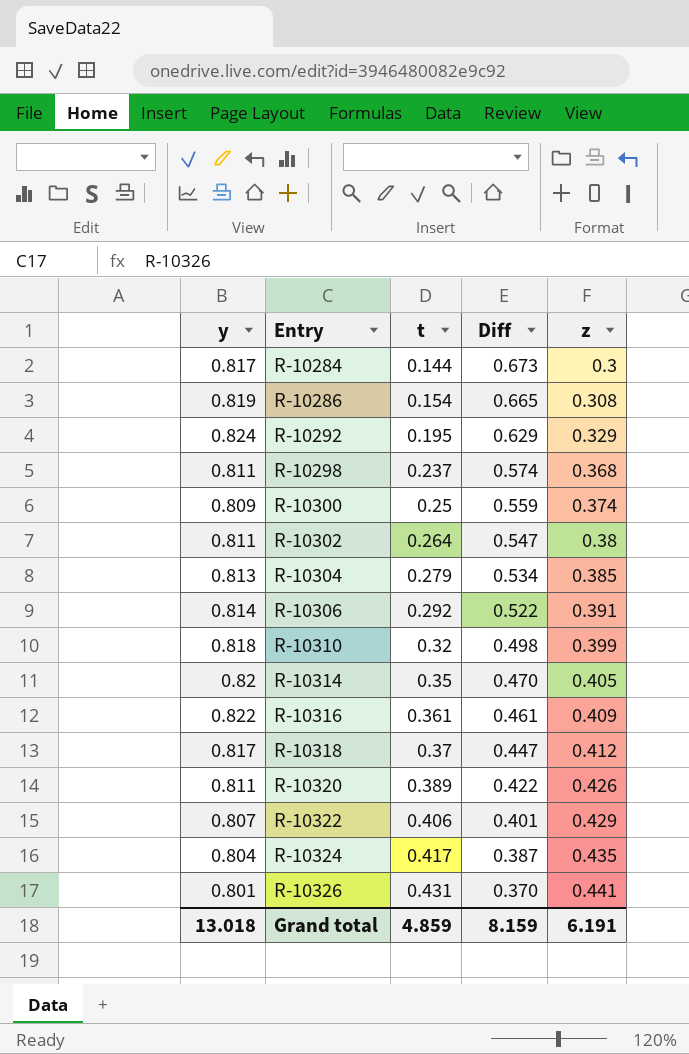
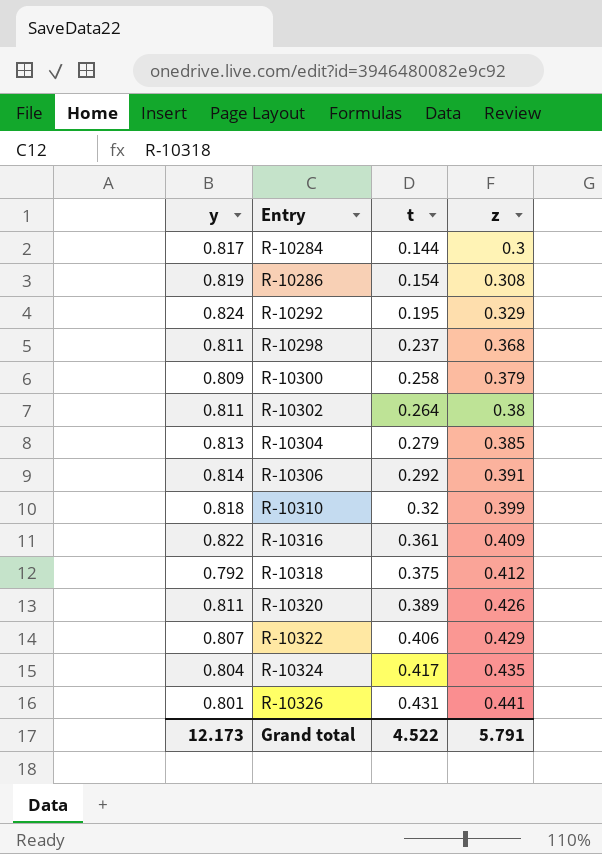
column Diff | formula: [y] - [t] -> none
row R-10314: 0.82 | 0.35 | 0.470 | 0.405 -> none
R-10300 | t: 0.25 -> 0.258
R-10300 | z: 0.374 -> 0.379
R-10318 | y: 0.817 -> 0.792
R-10318 | t: 0.37 -> 0.375
Grand total | y: 13.018 -> 12.173
Grand total | t: 4.859 -> 4.522
Grand total | z: 6.191 -> 5.791

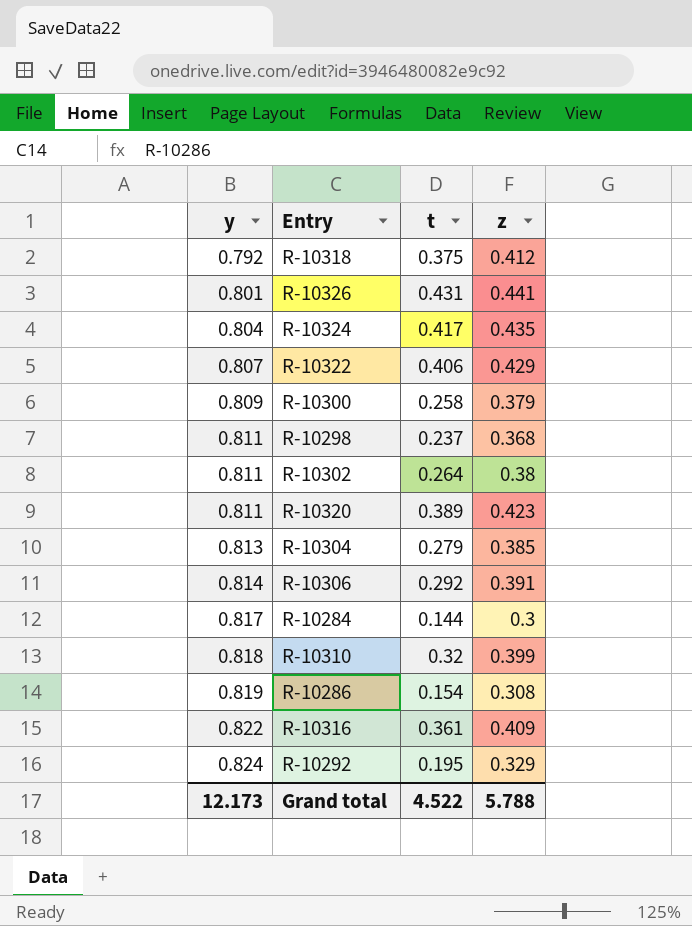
row order: Entry ascending -> y ascending
R-10320 | z: 0.426 -> 0.423
Grand total | z: 5.791 -> 5.788

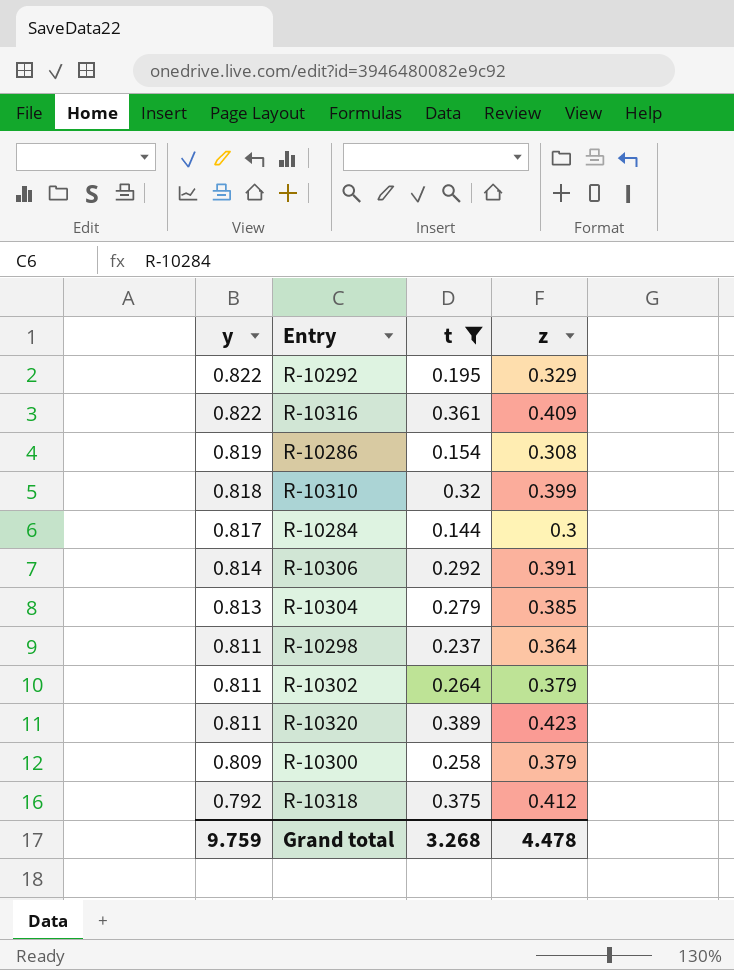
filter: none -> t <= 0.389
row order: y ascending -> y descending
R-10292 | y: 0.824 -> 0.822
R-10298 | z: 0.368 -> 0.364
R-10302 | z: 0.38 -> 0.379
Grand total | y: 12.173 -> 9.759
Grand total | t: 4.522 -> 3.268
Grand total | z: 5.788 -> 4.478

